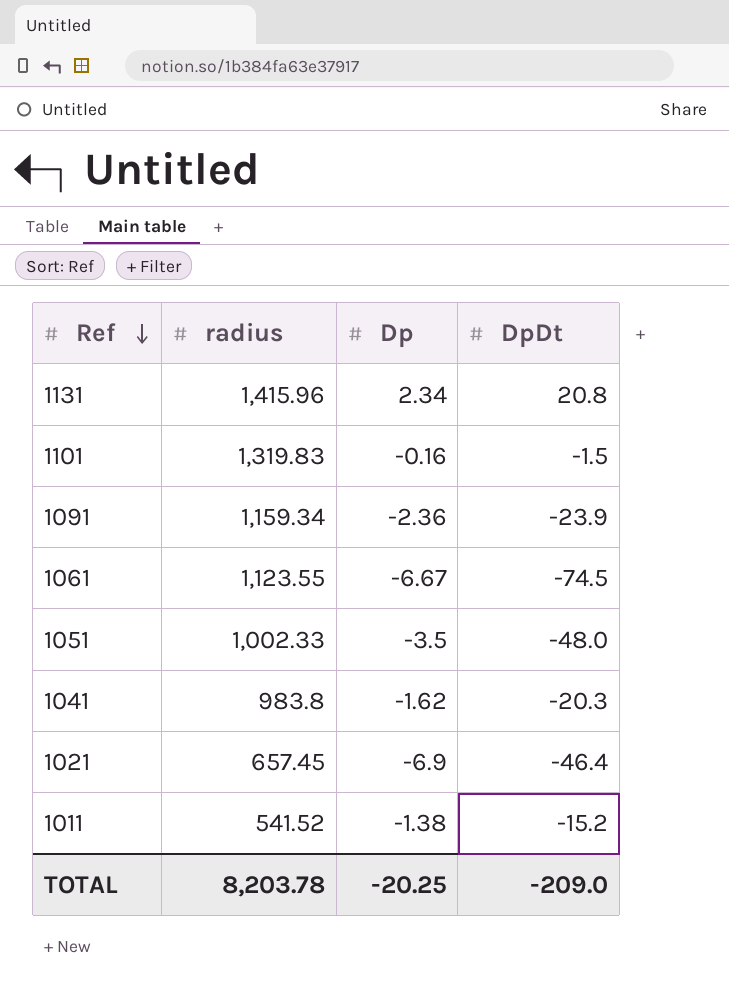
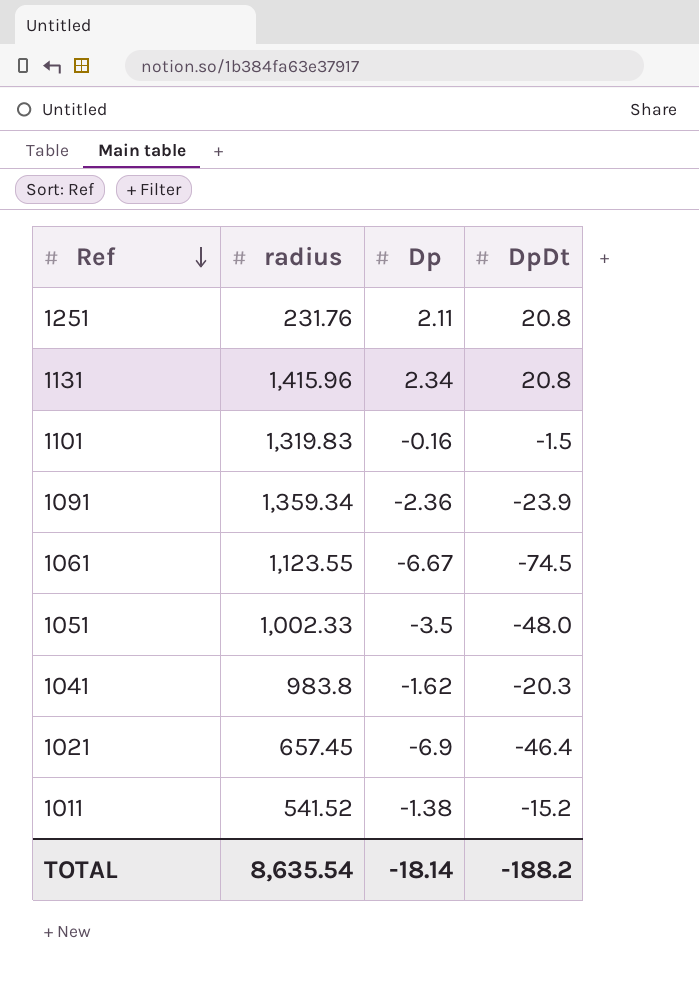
row 1251: none -> 231.76 | 2.11 | 20.8
1091 | radius: 1,159.34 -> 1,359.34
TOTAL | radius: 8,203.78 -> 8,635.54
TOTAL | Dp: -20.25 -> -18.14
TOTAL | DpDt: -209.0 -> -188.2

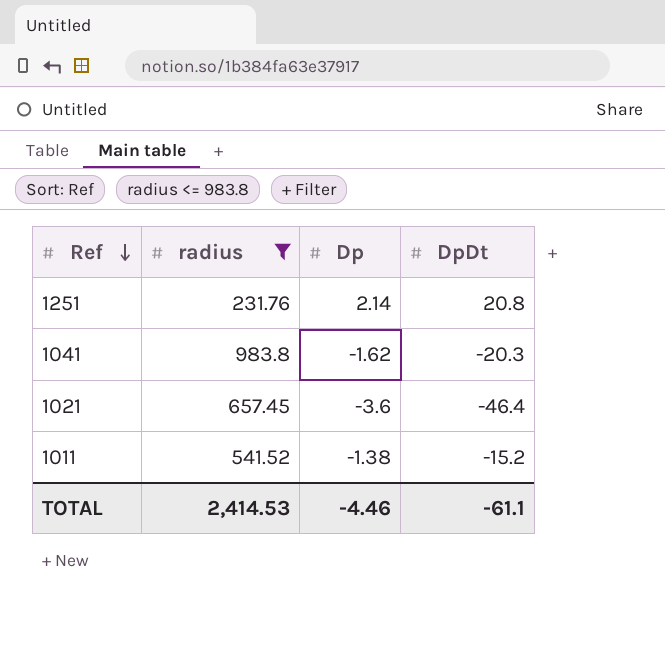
filter: none -> radius <= 983.8
1251 | Dp: 2.11 -> 2.14
1021 | Dp: -6.9 -> -3.6
TOTAL | radius: 8,635.54 -> 2,414.53
TOTAL | Dp: -18.14 -> -4.46
TOTAL | DpDt: -188.2 -> -61.1

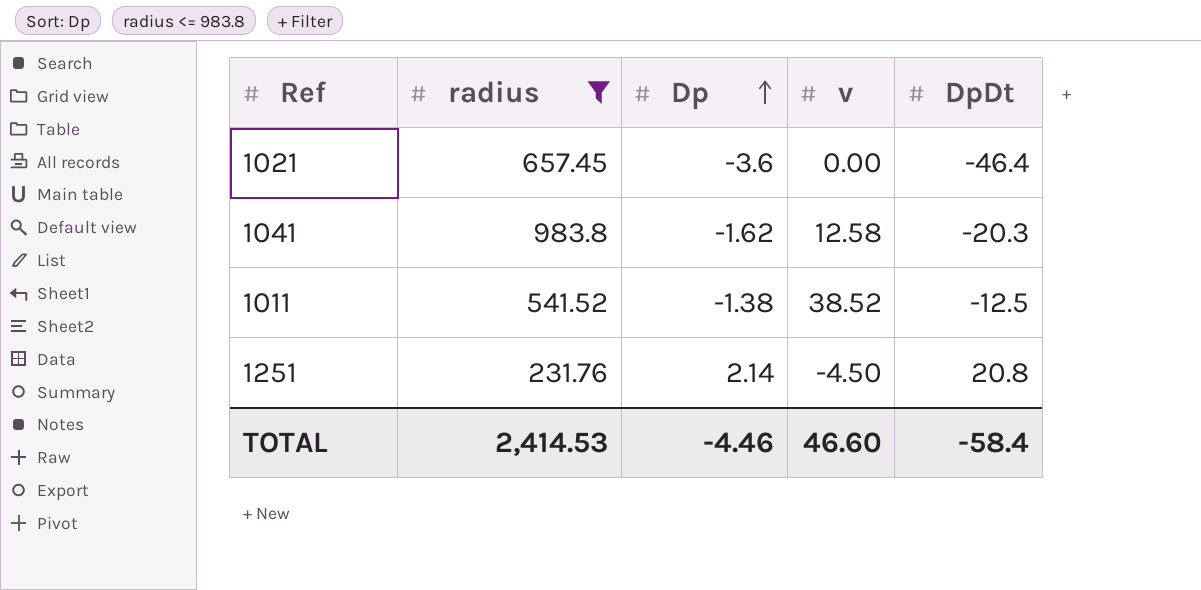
row order: Ref descending -> Dp ascending
column v | position: none -> 4
1011 | DpDt: -15.2 -> -12.5
TOTAL | DpDt: -61.1 -> -58.4

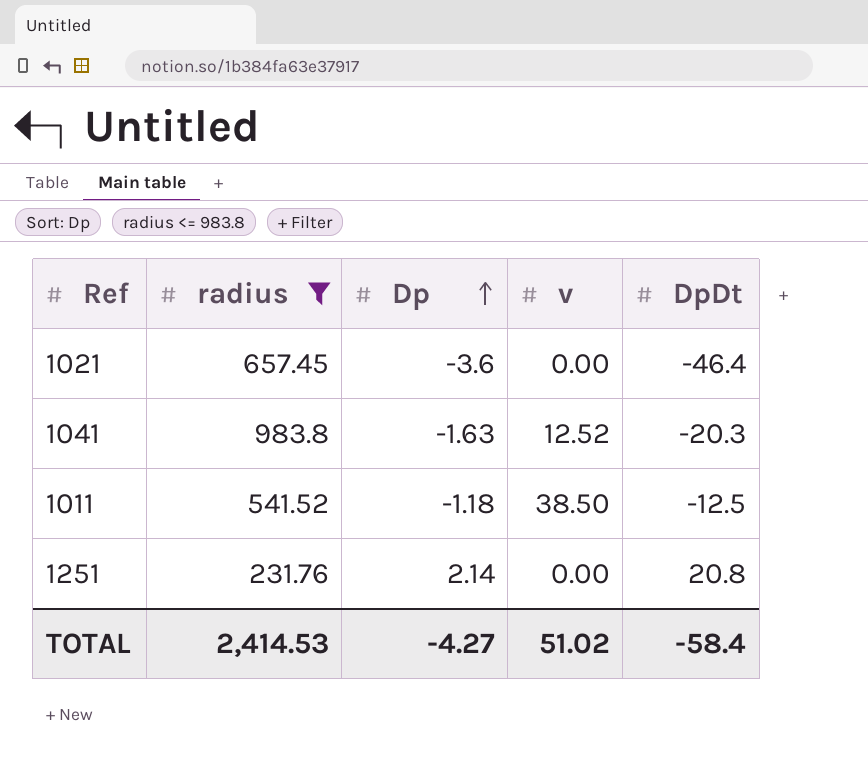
1041 | Dp: -1.62 -> -1.63
1041 | v: 12.58 -> 12.52
1011 | Dp: -1.38 -> -1.18
1011 | v: 38.52 -> 38.50
1251 | v: -4.50 -> 0.00
TOTAL | Dp: -4.46 -> -4.27
TOTAL | v: 46.60 -> 51.02

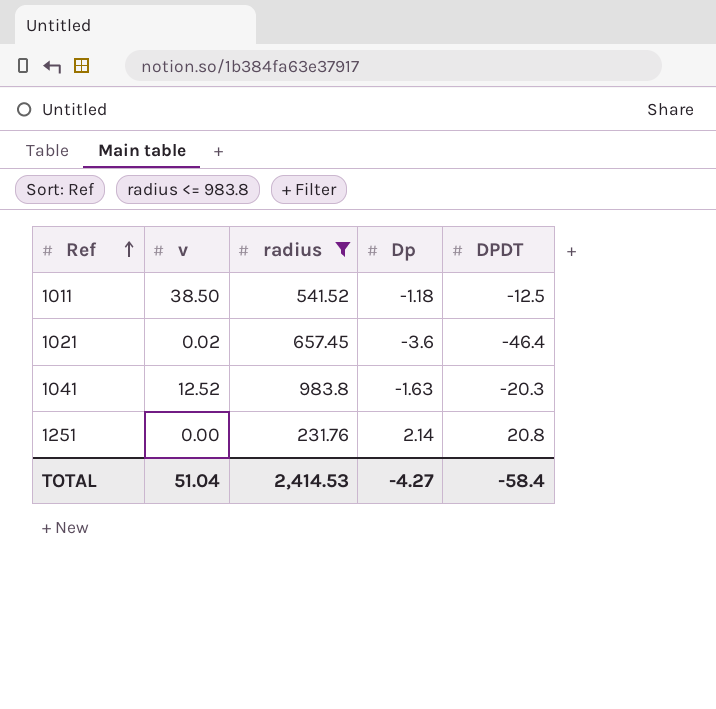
row order: Dp ascending -> Ref ascending
column v | position: 4 -> 2
column name: DpDt -> DPDT
1021 | v: 0.00 -> 0.02
TOTAL | v: 51.02 -> 51.04

